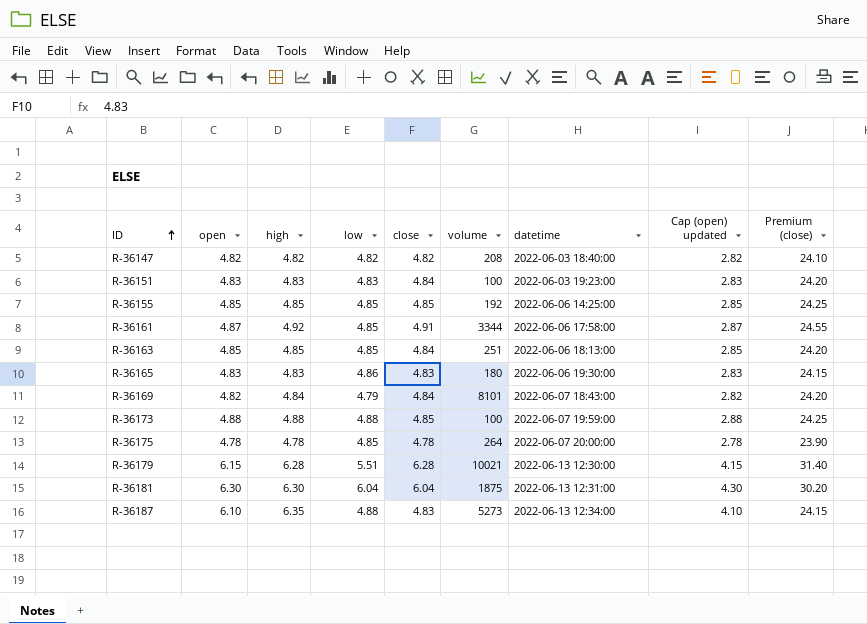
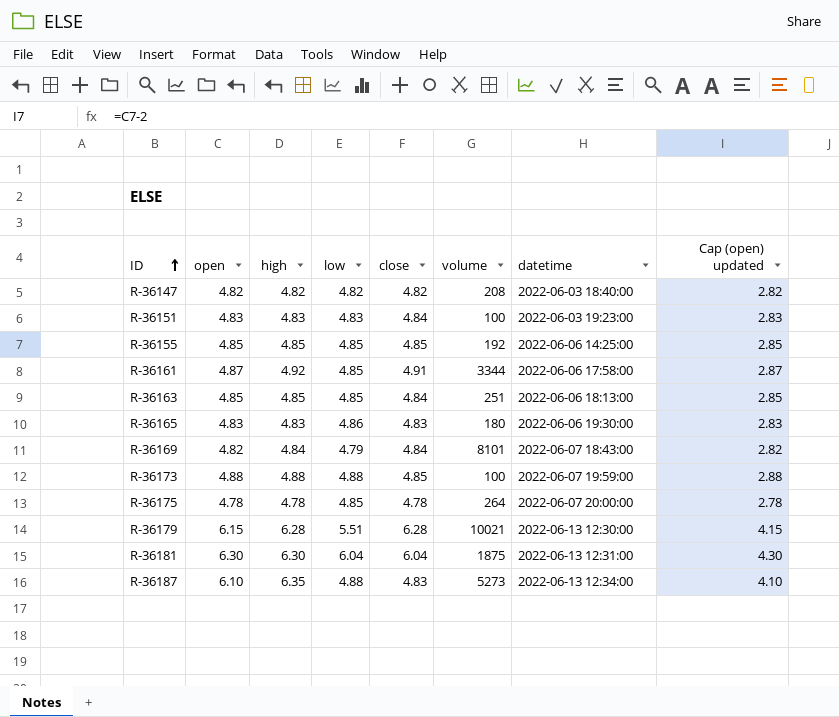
column Premium (close) | formula: [close] * 5 -> none

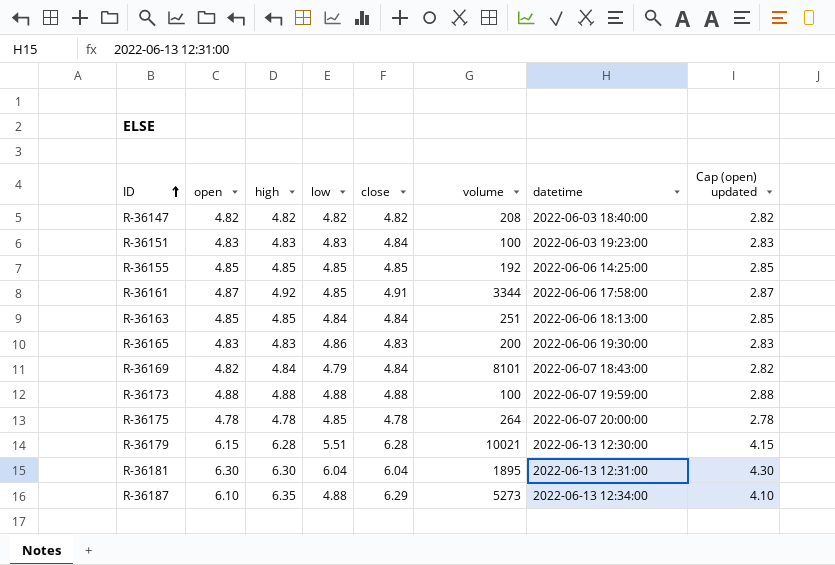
R-36163 | low: 4.85 -> 4.84
R-36165 | volume: 180 -> 200
R-36173 | close: 4.85 -> 4.88
R-36181 | volume: 1875 -> 1895
R-36187 | close: 4.83 -> 6.29

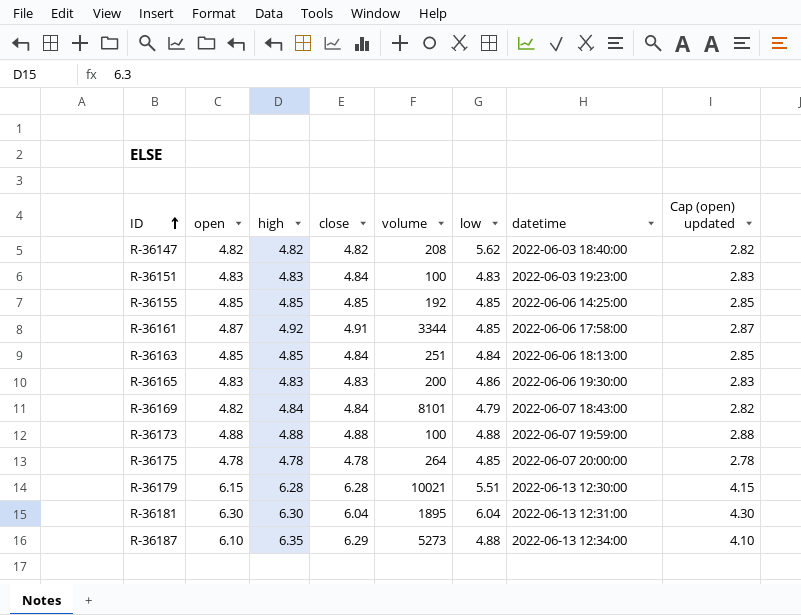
column low | position: 4 -> 6
R-36147 | low: 4.82 -> 5.62

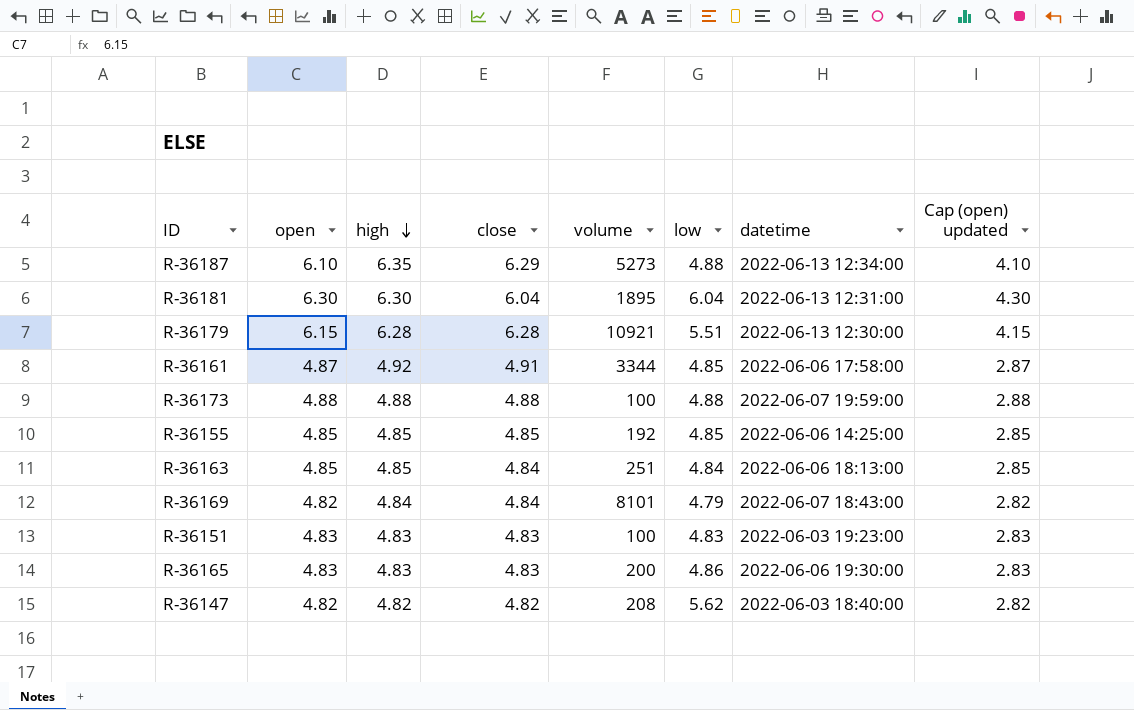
row order: ID ascending -> high descending
row R-36175: 4.78 | 4.78 | 4.78 | 264 | 4.85 | 2022-06-07 20:00:00 | 2.78 -> none
R-36179 | volume: 10021 -> 10921
R-36151 | close: 4.84 -> 4.83

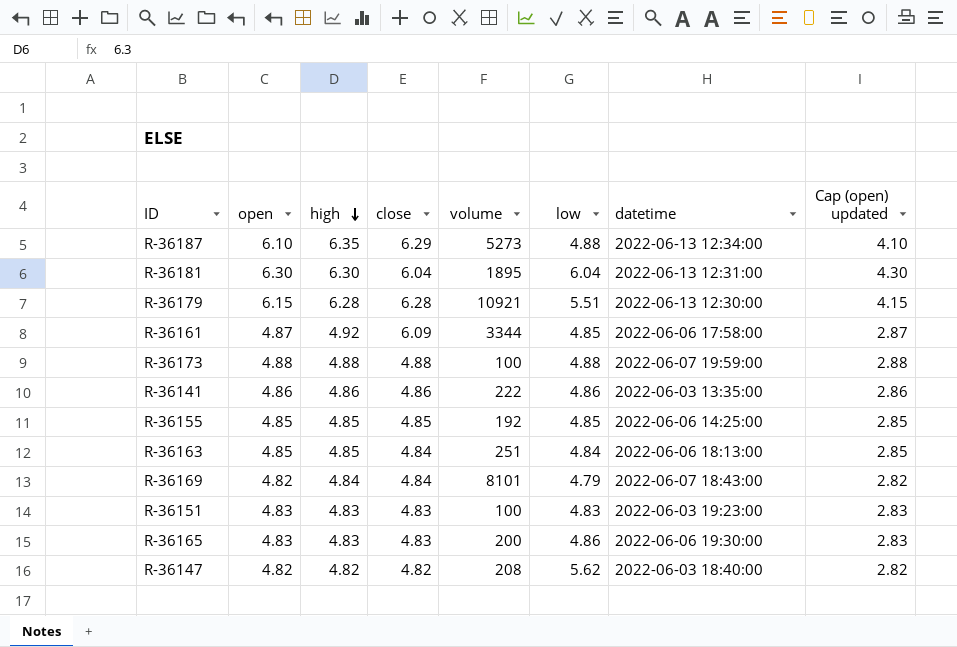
R-36161 | close: 4.91 -> 6.09
row R-36141: none -> 4.86 | 4.86 | 4.86 | 222 | 4.86 | 2022-06-03 13:35:00 | 2.86

